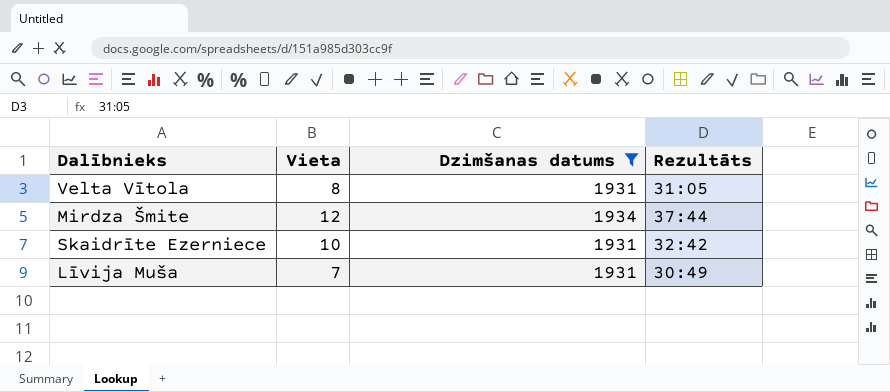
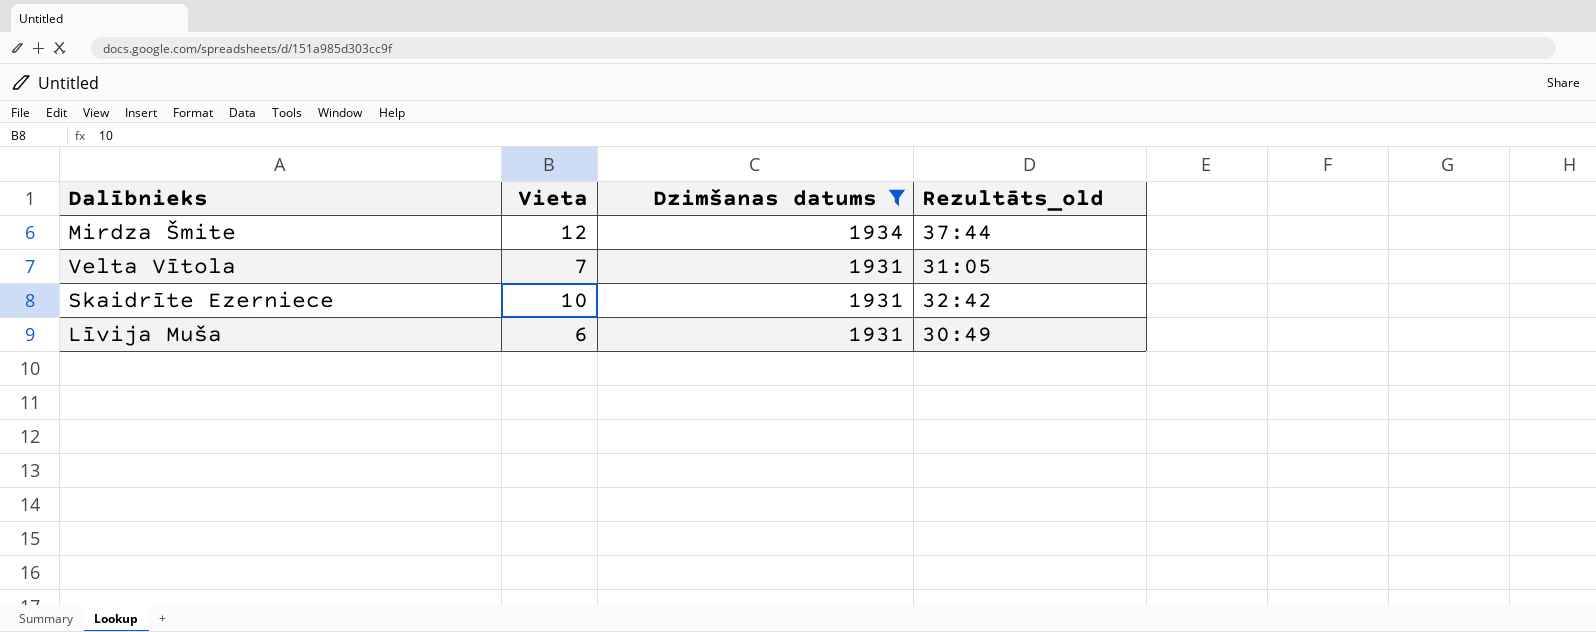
row order: none -> Dzimšanas datums descending
column name: Rezultāts -> Rezultāts_old
Velta Vītola | Vieta: 8 -> 7
Līvija Muša | Vieta: 7 -> 6

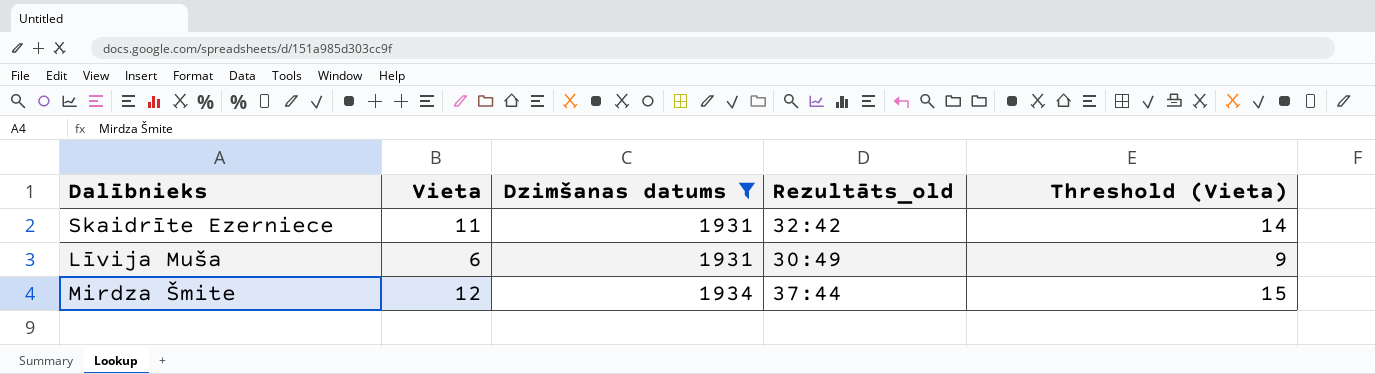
row order: Dzimšanas datums descending -> Dzimšanas datums ascending
column Threshold (Vieta) | formula: none -> [Vieta] + 3
row Velta Vītola: 7 | 1931 | 31:05 -> none
Skaidrīte Ezerniece | Vieta: 10 -> 11

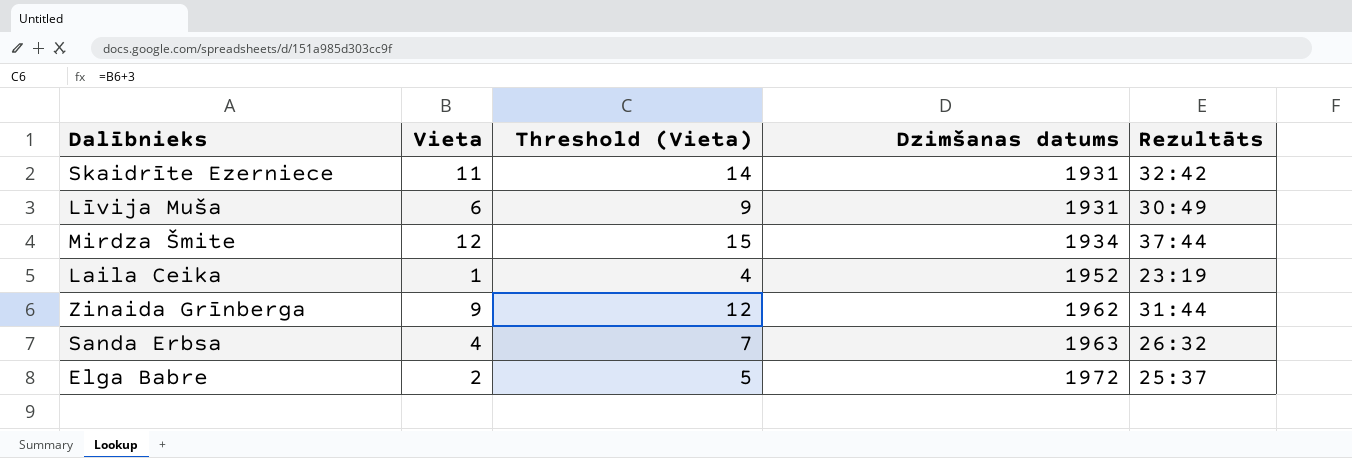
filter: Dzimšanas datums <= 1934 -> none
column Threshold (Vieta) | position: 5 -> 3
column name: Rezultāts_old -> Rezultāts

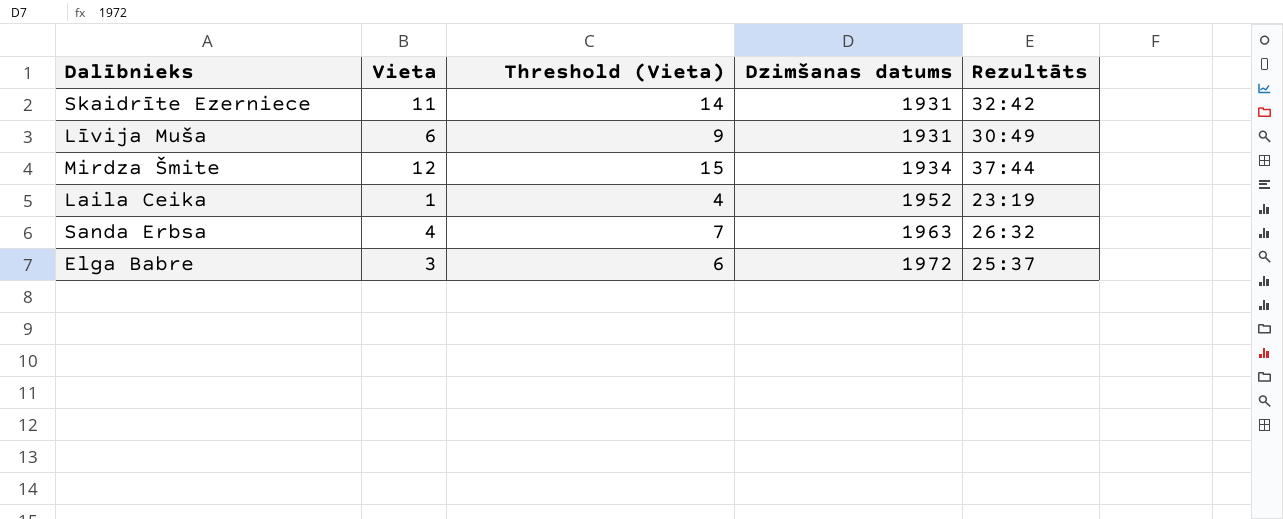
row Zinaida Grīnberga: 9 | 12 | 1962 | 31:44 -> none
Elga Babre | Vieta: 2 -> 3
Elga Babre | Threshold (Vieta): 5 -> 6

